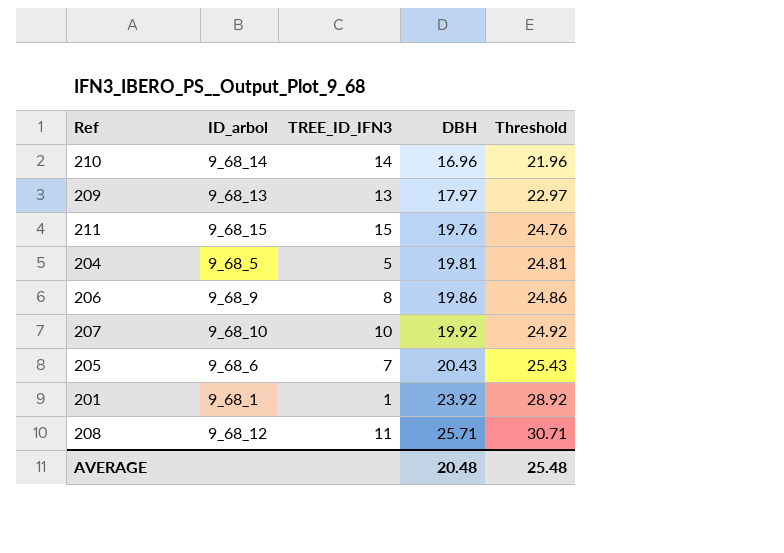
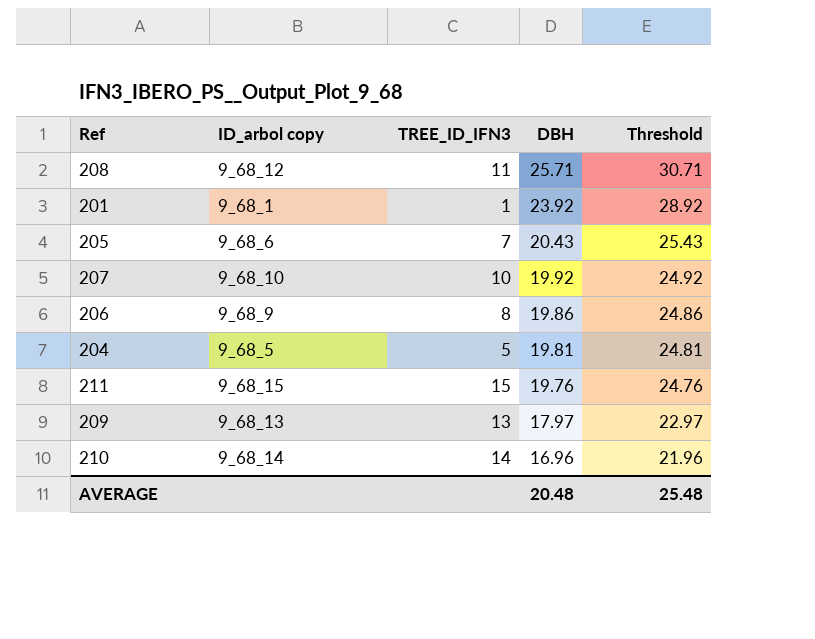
row order: DBH ascending -> DBH descending
column name: ID_arbol -> ID_arbol copy

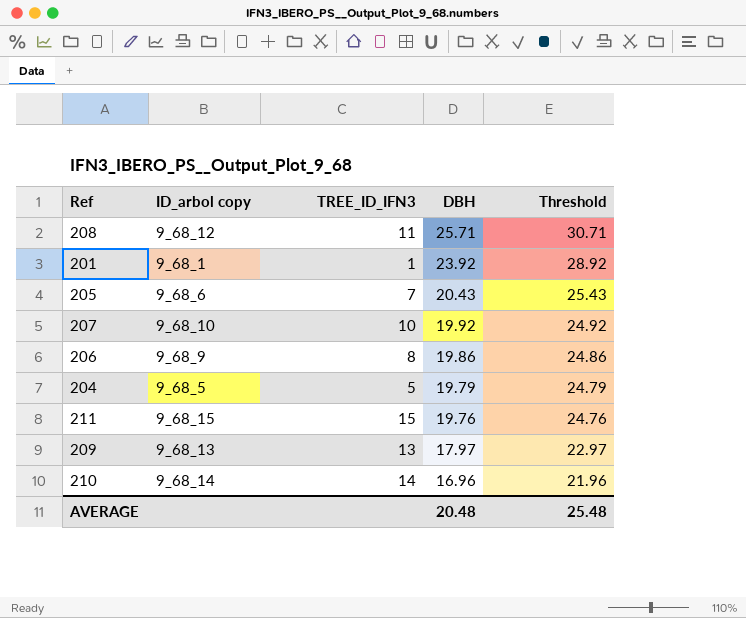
204 | DBH: 19.81 -> 19.79
204 | Threshold: 24.81 -> 24.79

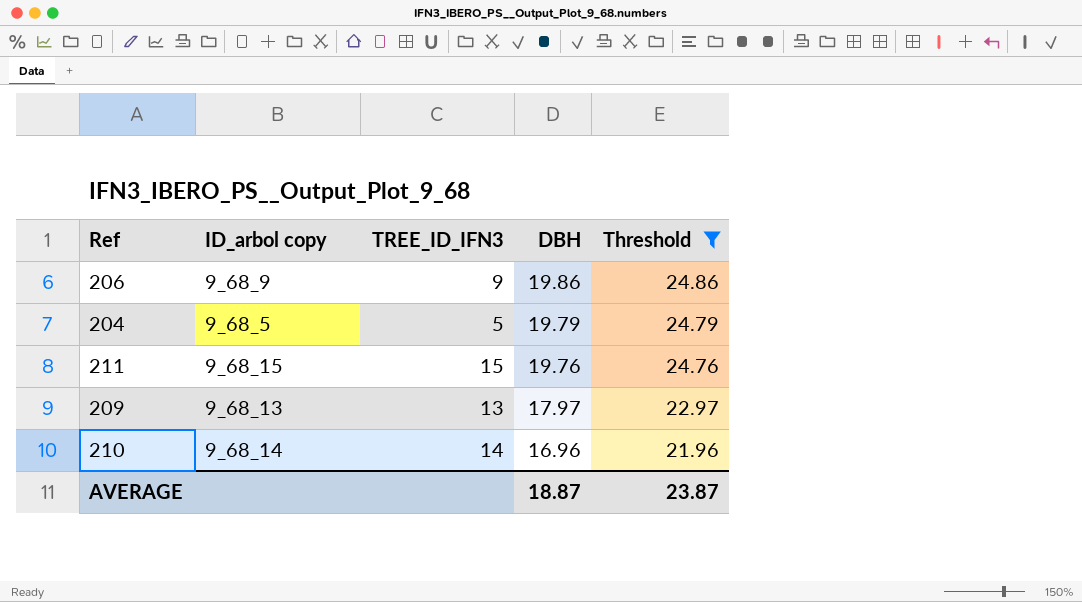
filter: none -> Threshold <= 24.86
206 | TREE_ID_IFN3: 8 -> 9
AVERAGE | DBH: 20.48 -> 18.87
AVERAGE | Threshold: 25.48 -> 23.87

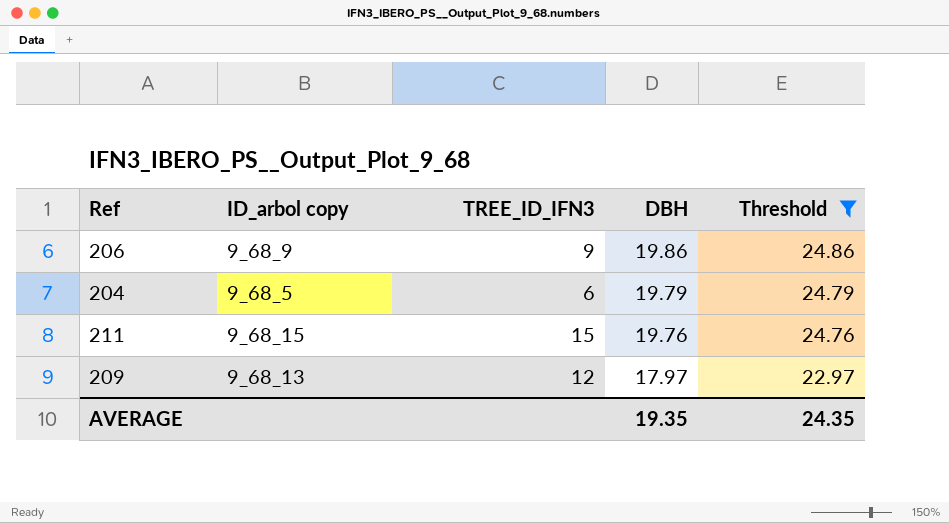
row 210: 9_68_14 | 14 | 16.96 | 21.96 -> none
204 | TREE_ID_IFN3: 5 -> 6
209 | TREE_ID_IFN3: 13 -> 12
AVERAGE | DBH: 18.87 -> 19.35
AVERAGE | Threshold: 23.87 -> 24.35

